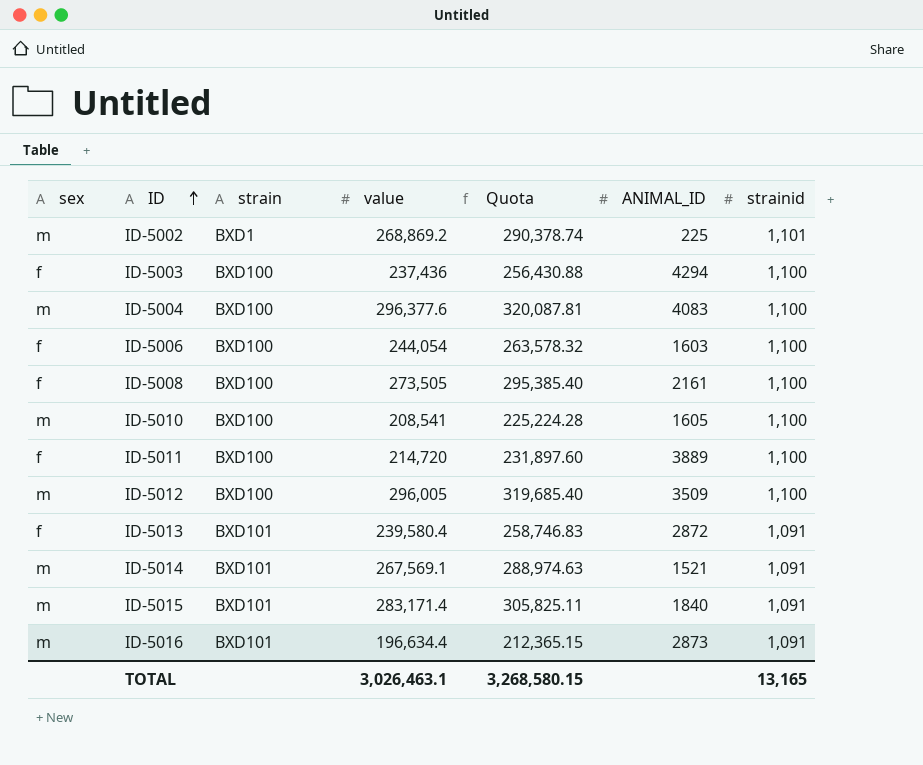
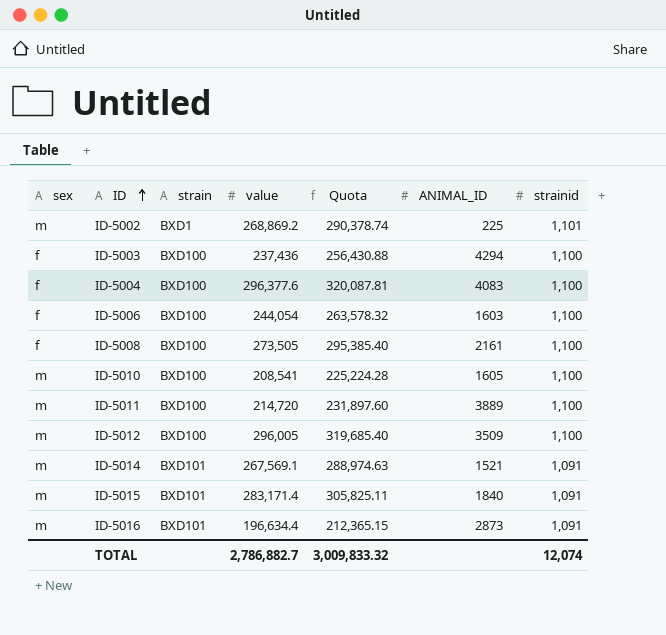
row ID-5013: f | BXD101 | 239,580.4 | 258,746.83 | 2872 | 1,091 -> none
ID-5004 | sex: m -> f
ID-5011 | sex: f -> m
TOTAL | value: 3,026,463.1 -> 2,786,882.7
TOTAL | Quota: 3,268,580.15 -> 3,009,833.32
TOTAL | strainid: 13,165 -> 12,074

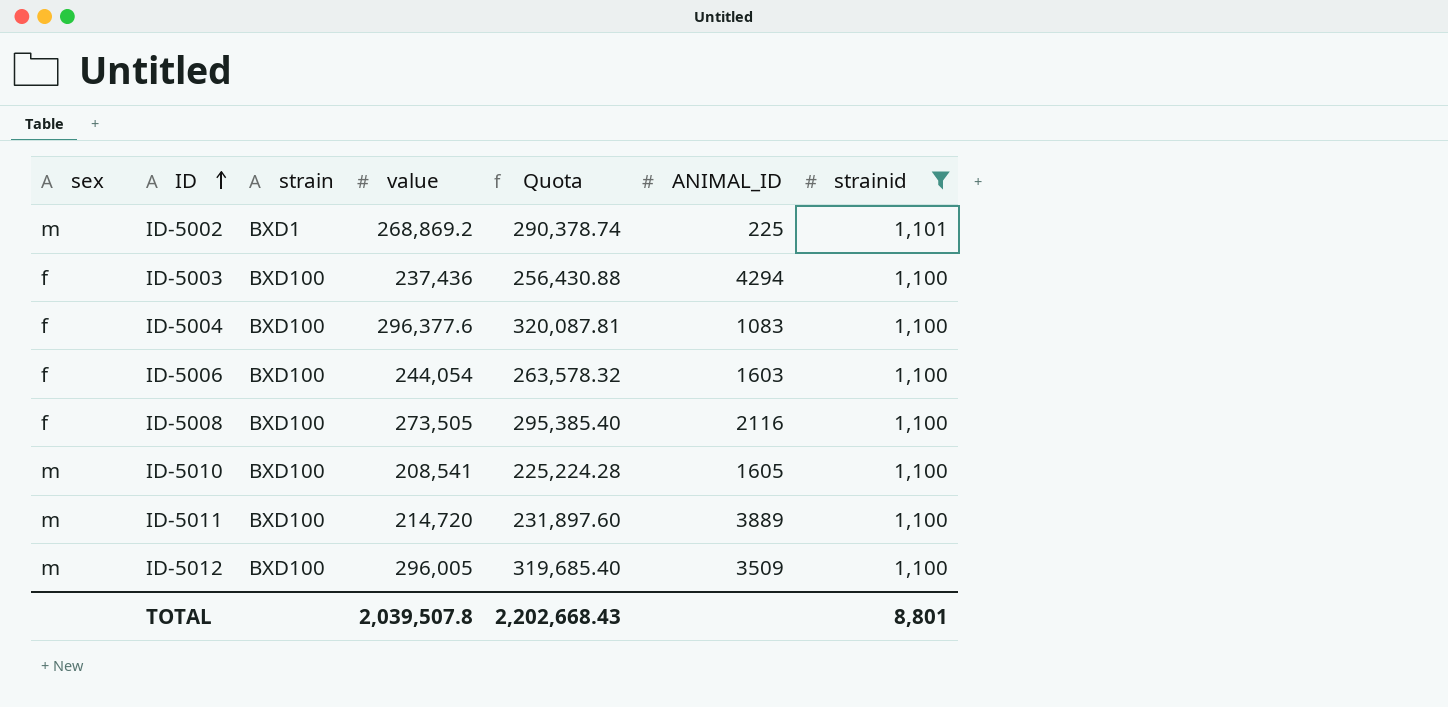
filter: none -> strainid != 1,091
ID-5004 | ANIMAL_ID: 4083 -> 1083
ID-5008 | ANIMAL_ID: 2161 -> 2116
TOTAL | value: 2,786,882.7 -> 2,039,507.8
TOTAL | Quota: 3,009,833.32 -> 2,202,668.43
TOTAL | strainid: 12,074 -> 8,801

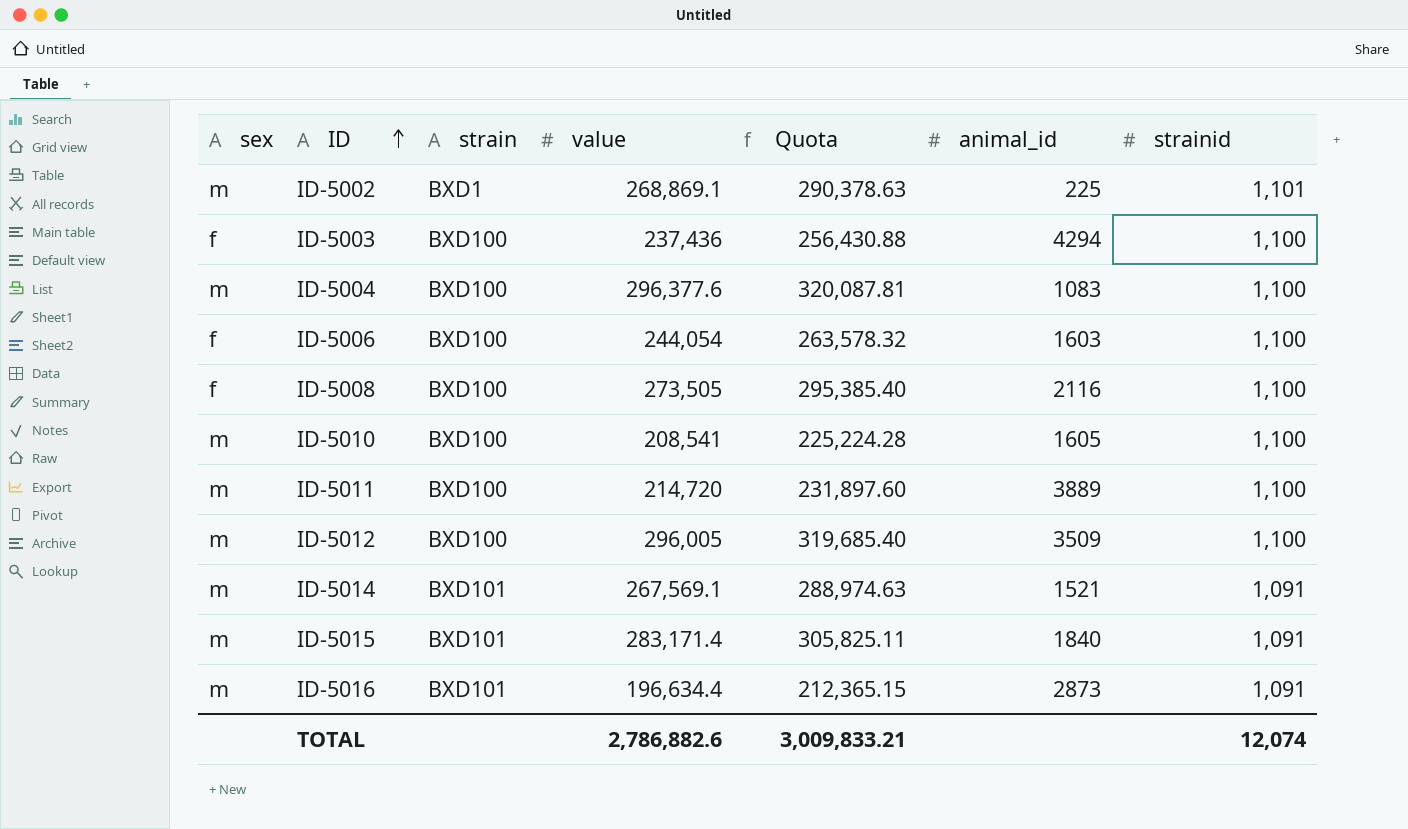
filter: strainid != 1,091 -> none
column name: ANIMAL_ID -> animal_id
ID-5002 | value: 268,869.2 -> 268,869.1
ID-5002 | Quota: 290,378.74 -> 290,378.63
ID-5004 | sex: f -> m
TOTAL | value: 2,039,507.8 -> 2,786,882.6
TOTAL | Quota: 2,202,668.43 -> 3,009,833.21
TOTAL | strainid: 8,801 -> 12,074

